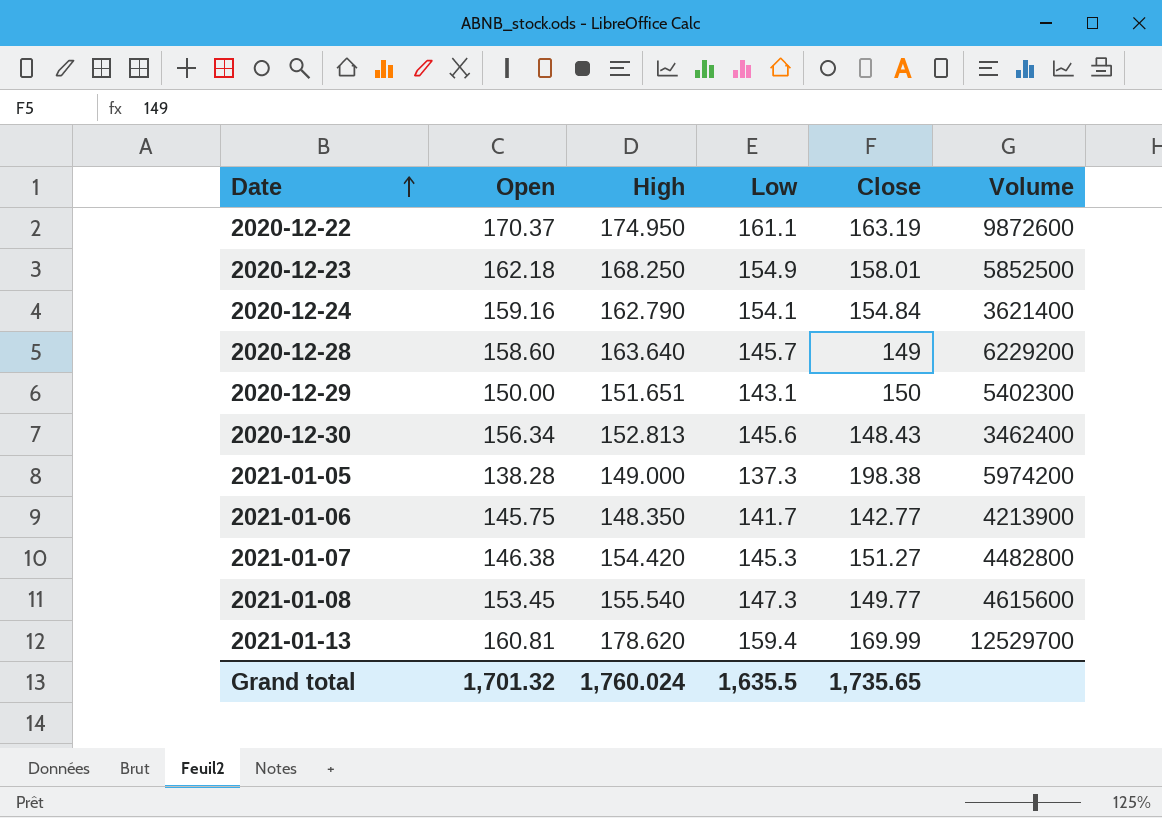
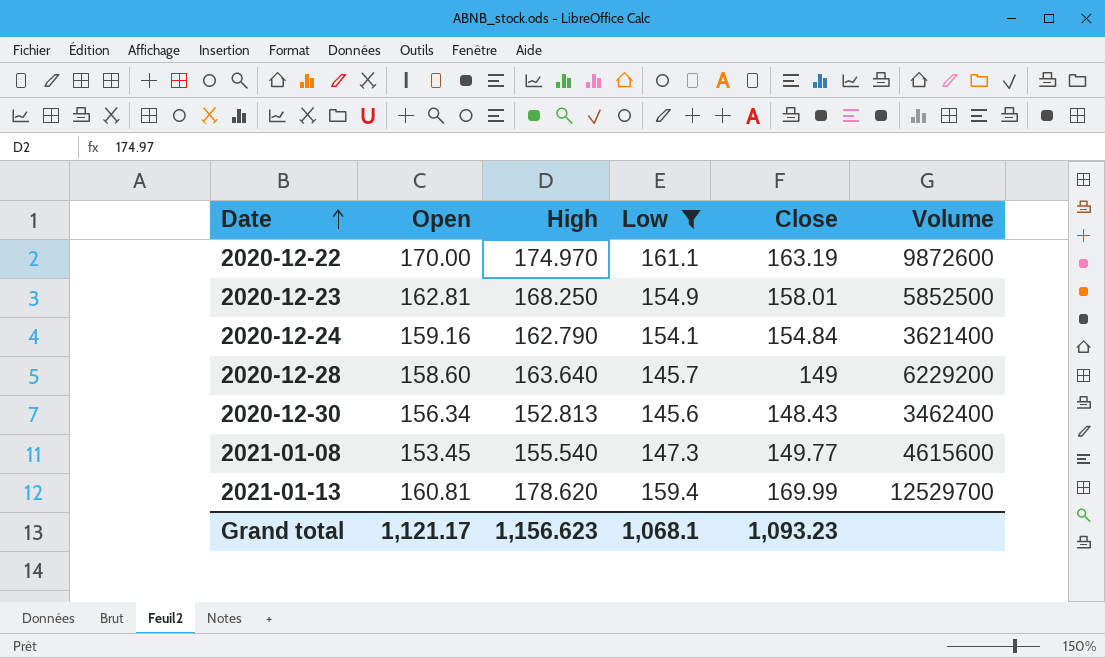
filter: none -> Low >= 145.6
2020-12-22 | Open: 170.37 -> 170.00
2020-12-22 | High: 174.950 -> 174.970
2020-12-23 | Open: 162.18 -> 162.81
Grand total | Open: 1,701.32 -> 1,121.17
Grand total | High: 1,760.024 -> 1,156.623
Grand total | Low: 1,635.5 -> 1,068.1
Grand total | Close: 1,735.65 -> 1,093.23

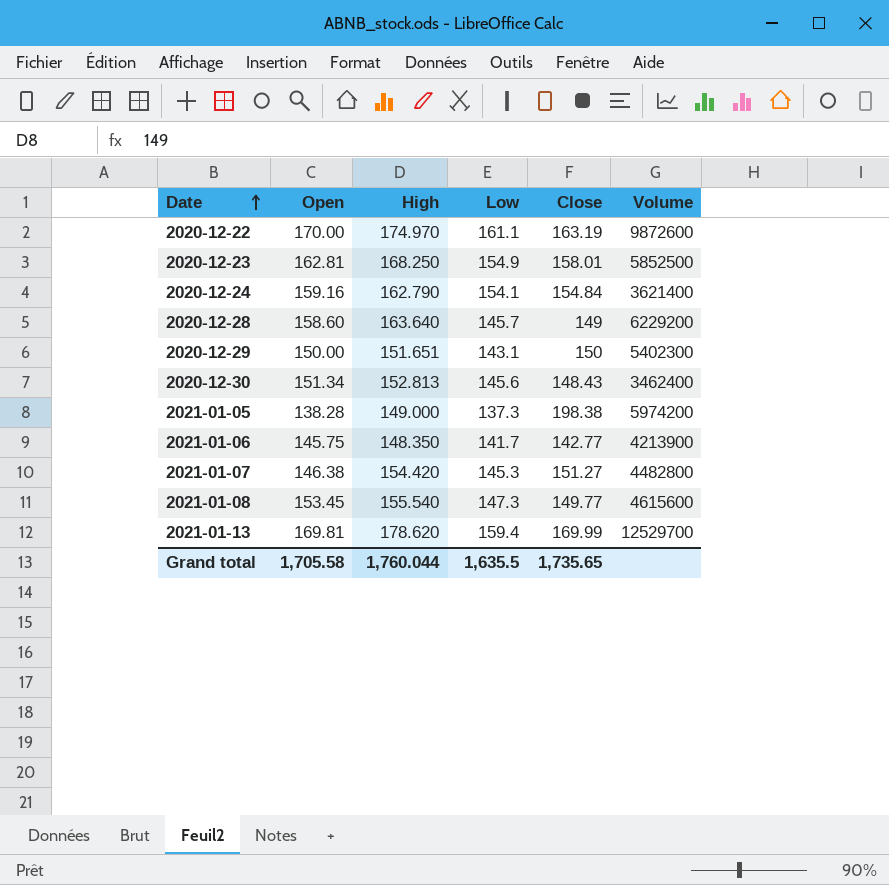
filter: Low >= 145.6 -> none
2020-12-30 | Open: 156.34 -> 151.34
2021-01-13 | Open: 160.81 -> 169.81
Grand total | Open: 1,121.17 -> 1,705.58
Grand total | High: 1,156.623 -> 1,760.044
Grand total | Low: 1,068.1 -> 1,635.5
Grand total | Close: 1,093.23 -> 1,735.65

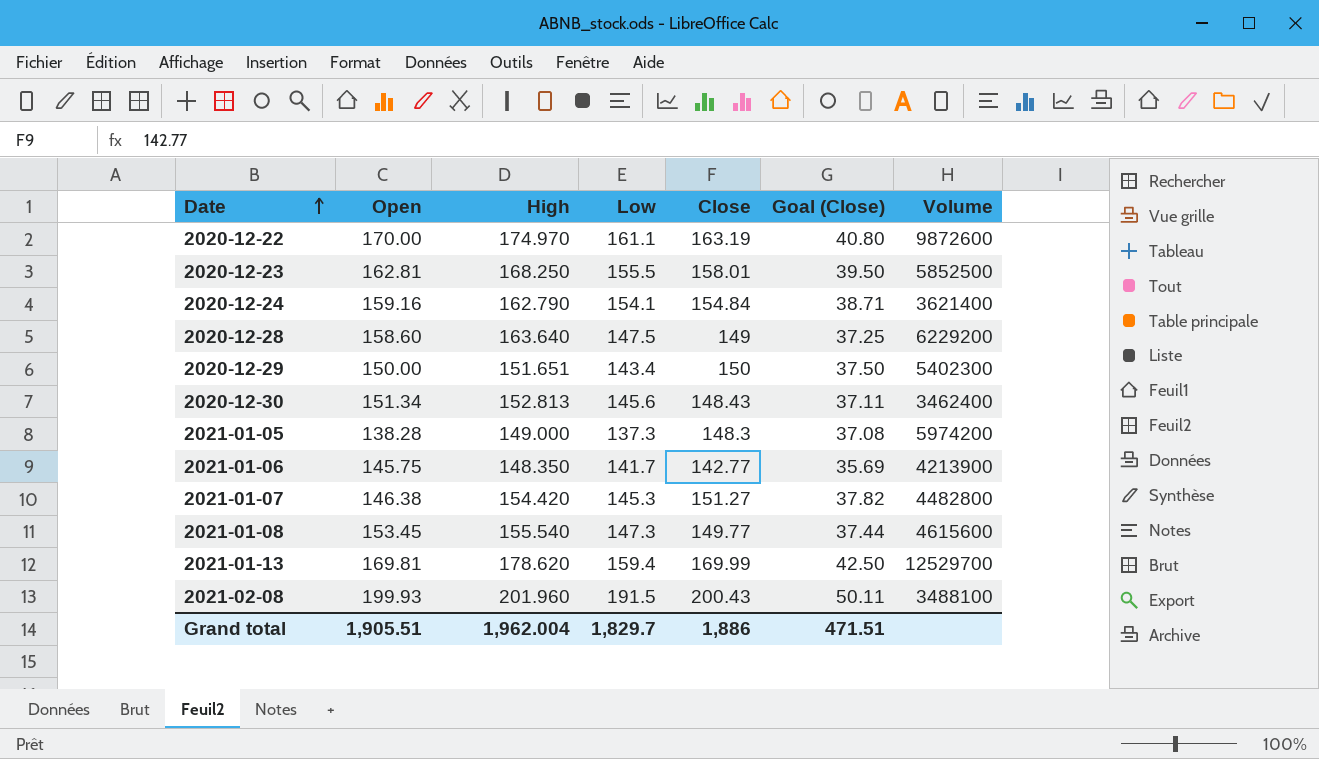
column Goal (Close) | formula: none -> [Close] * 0.25
2020-12-23 | Low: 154.9 -> 155.5
2020-12-28 | Low: 145.7 -> 147.5
2020-12-29 | Low: 143.1 -> 143.4
2021-01-05 | Close: 198.38 -> 148.3
row 2021-02-08: none -> 199.93 | 201.960 | 191.5 | 200.43 | 50.11 | 3488100
Grand total | Open: 1,705.58 -> 1,905.51
Grand total | High: 1,760.044 -> 1,962.004
Grand total | Low: 1,635.5 -> 1,829.7
Grand total | Close: 1,735.65 -> 1,886

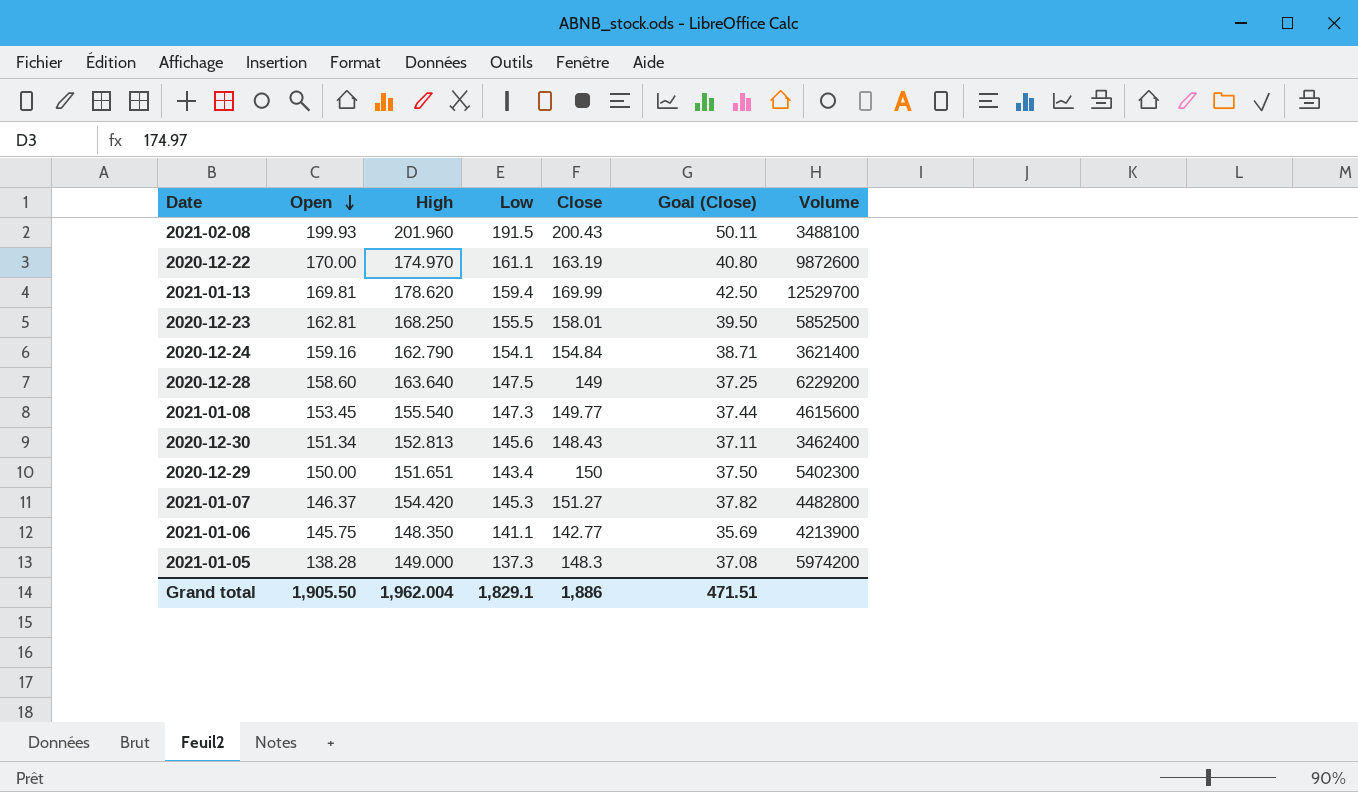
row order: Date ascending -> Open descending
2021-01-07 | Open: 146.38 -> 146.37
2021-01-06 | Low: 141.7 -> 141.1
Grand total | Open: 1,905.51 -> 1,905.50
Grand total | Low: 1,829.7 -> 1,829.1

